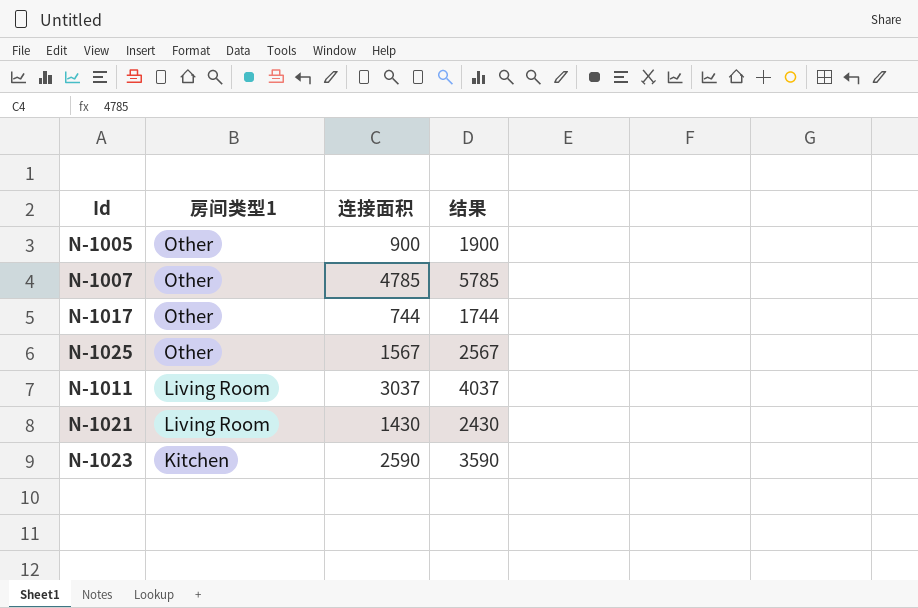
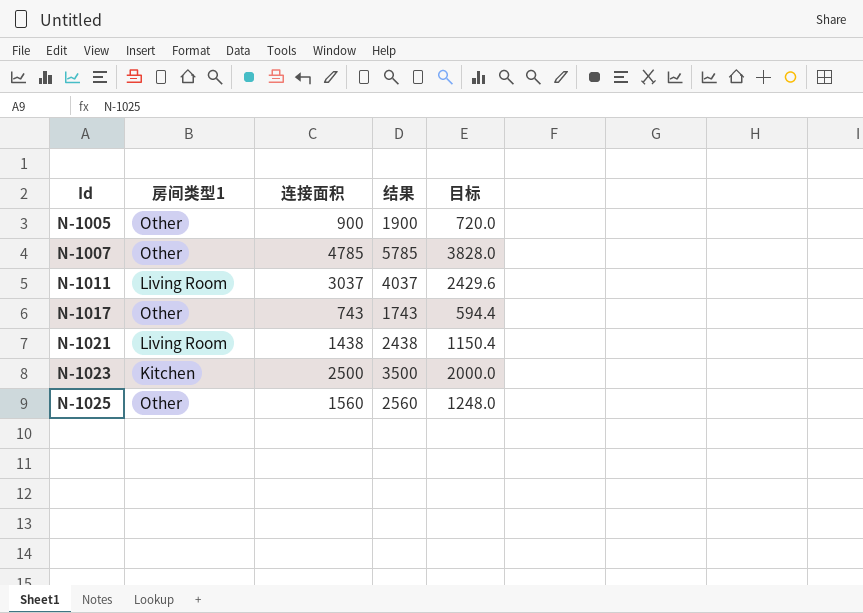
row order: 房间类型1 descending -> Id ascending
column 目标 | formula: none -> [连接面积] * 0.8
N-1017 | 连接面积: 744 -> 743
N-1017 | 结果: 1744 -> 1743
N-1021 | 连接面积: 1430 -> 1438
N-1021 | 结果: 2430 -> 2438
N-1023 | 连接面积: 2590 -> 2500
N-1023 | 结果: 3590 -> 3500
N-1025 | 连接面积: 1567 -> 1560
N-1025 | 结果: 2567 -> 2560

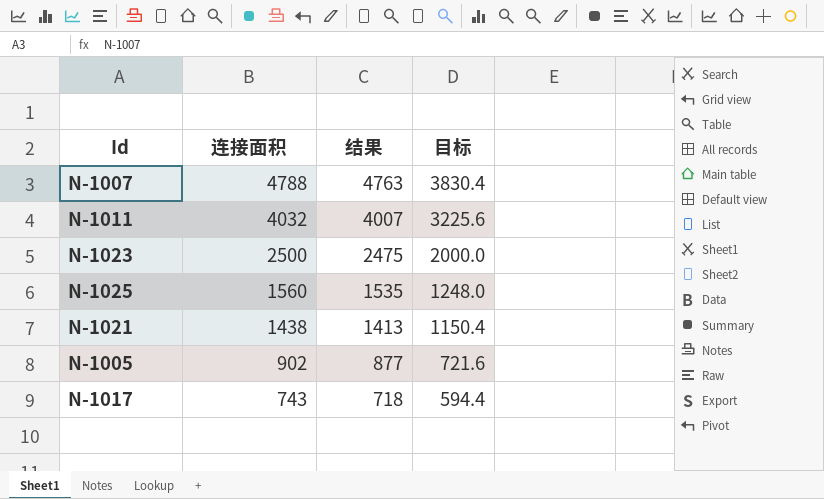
row order: Id ascending -> 连接面积 descending
column 房间类型1 | position: 2 -> none
column 结果 | formula: [连接面积] + 1000 -> [连接面积] - 25
N-1007 | 连接面积: 4785 -> 4788
N-1007 | 目标: 3828.0 -> 3830.4
N-1011 | 连接面积: 3037 -> 4032
N-1011 | 目标: 2429.6 -> 3225.6
N-1005 | 连接面积: 900 -> 902
N-1005 | 目标: 720.0 -> 721.6

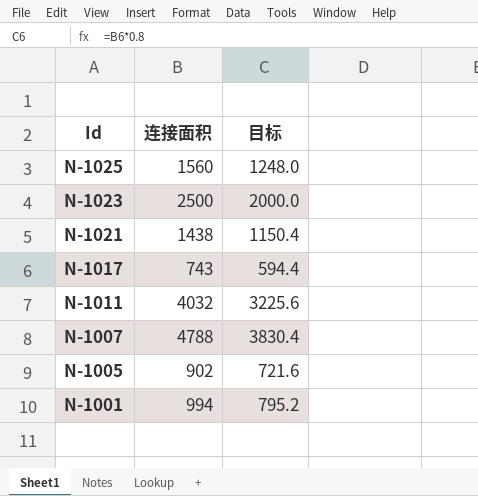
row order: 连接面积 descending -> Id descending
column 结果 | formula: [连接面积] - 25 -> none
row N-1001: none -> 994 | 795.2

